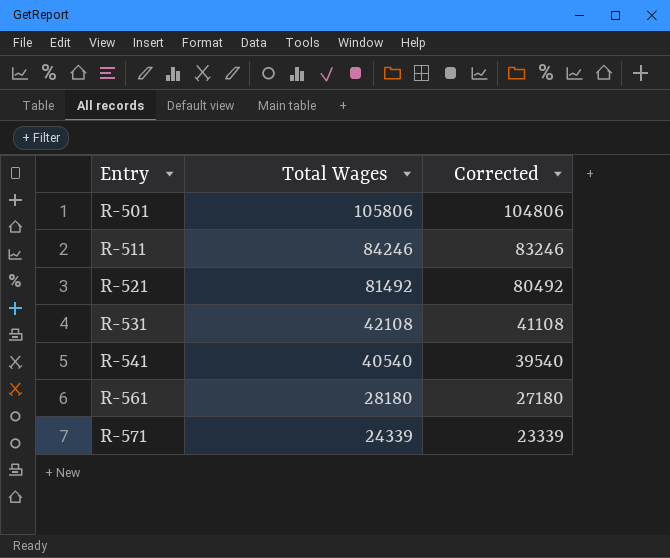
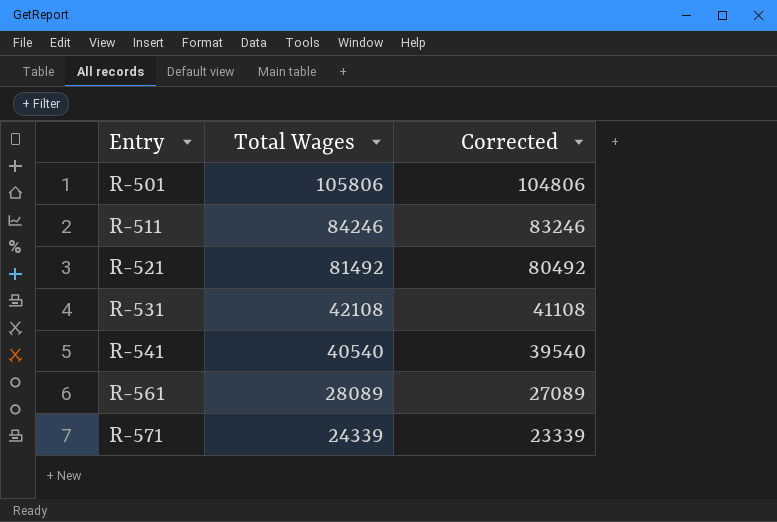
R-561 | Total Wages: 28180 -> 28089
R-561 | Corrected: 27180 -> 27089

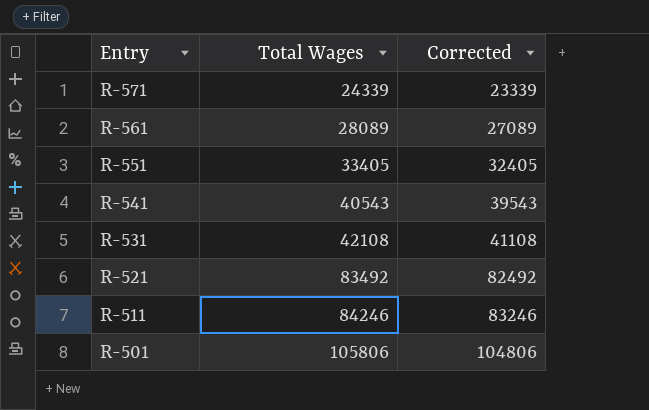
row order: Entry ascending -> Entry descending
row R-551: none -> 33405 | 32405
R-541 | Total Wages: 40540 -> 40543
R-541 | Corrected: 39540 -> 39543
R-521 | Total Wages: 81492 -> 83492
R-521 | Corrected: 80492 -> 82492

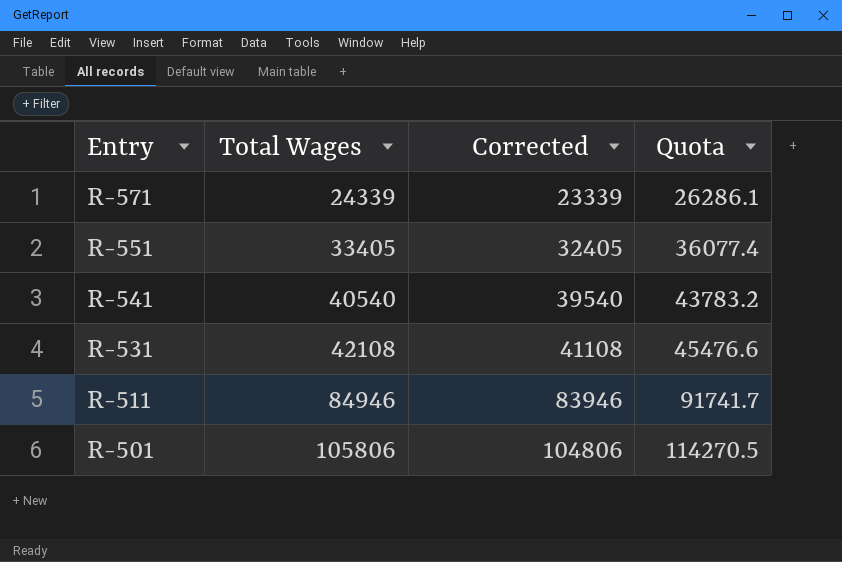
column Quota | formula: none -> [Total Wages] * 1.08
row R-561: 28089 | 27089 -> none
row R-521: 83492 | 82492 -> none
R-541 | Total Wages: 40543 -> 40540
R-541 | Corrected: 39543 -> 39540
R-511 | Total Wages: 84246 -> 84946
R-511 | Corrected: 83246 -> 83946

